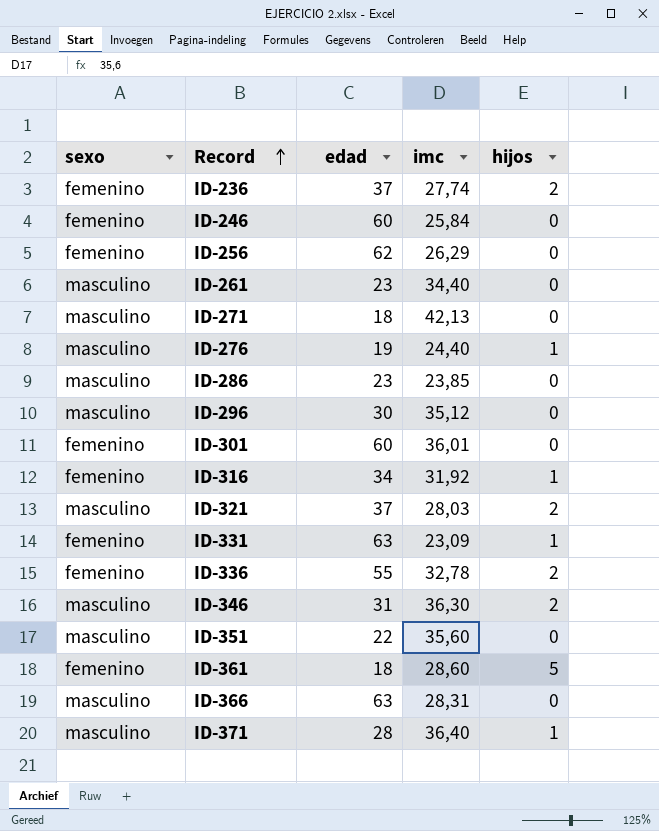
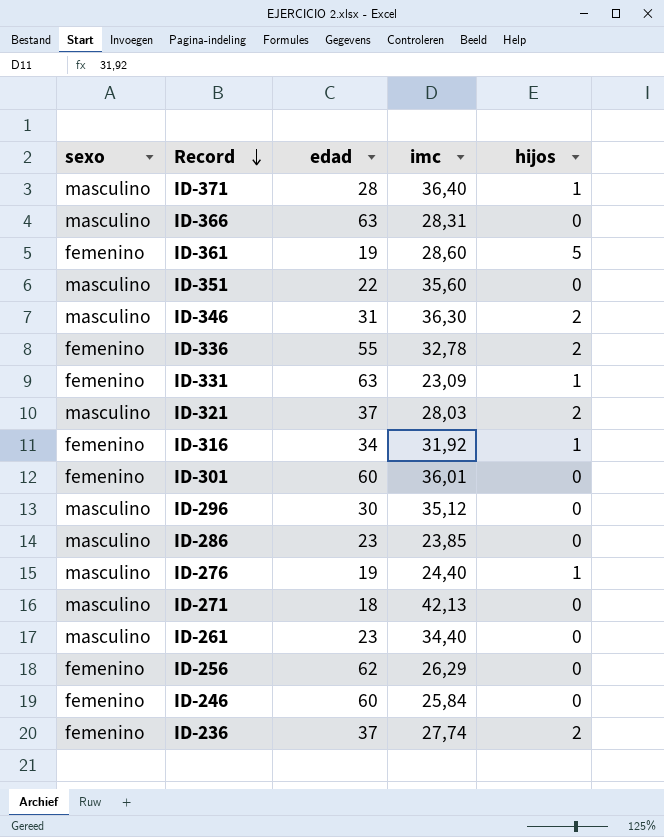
row order: Record ascending -> Record descending
ID-361 | edad: 18 -> 19

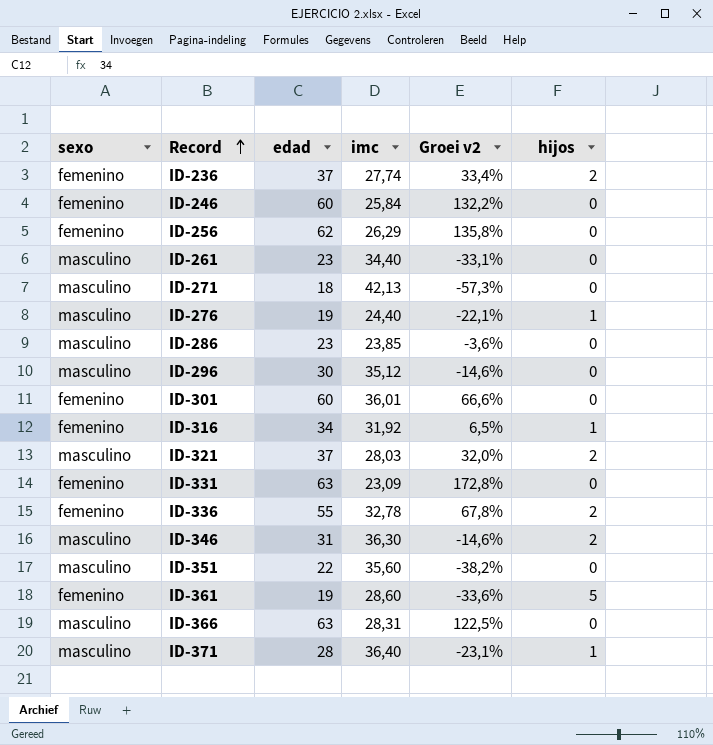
row order: Record descending -> Record ascending
column Groei v2 | formula: none -> ([edad] - [imc]) / [imc]
ID-331 | hijos: 1 -> 0

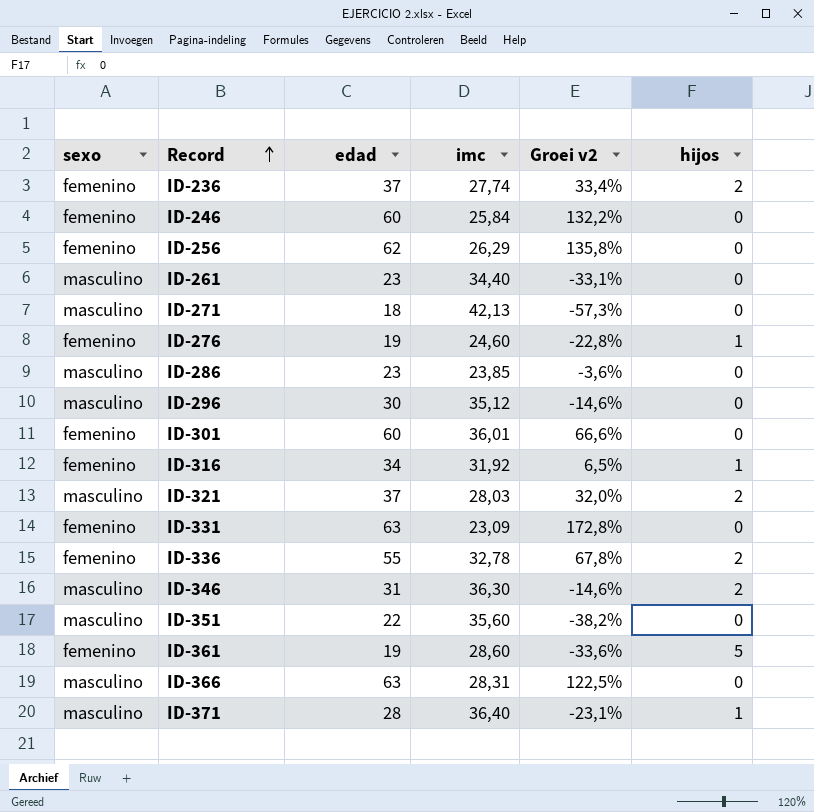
ID-276 | sexo: masculino -> femenino
ID-276 | imc: 24,40 -> 24,60
ID-276 | Groei v2: -22,1% -> -22,8%

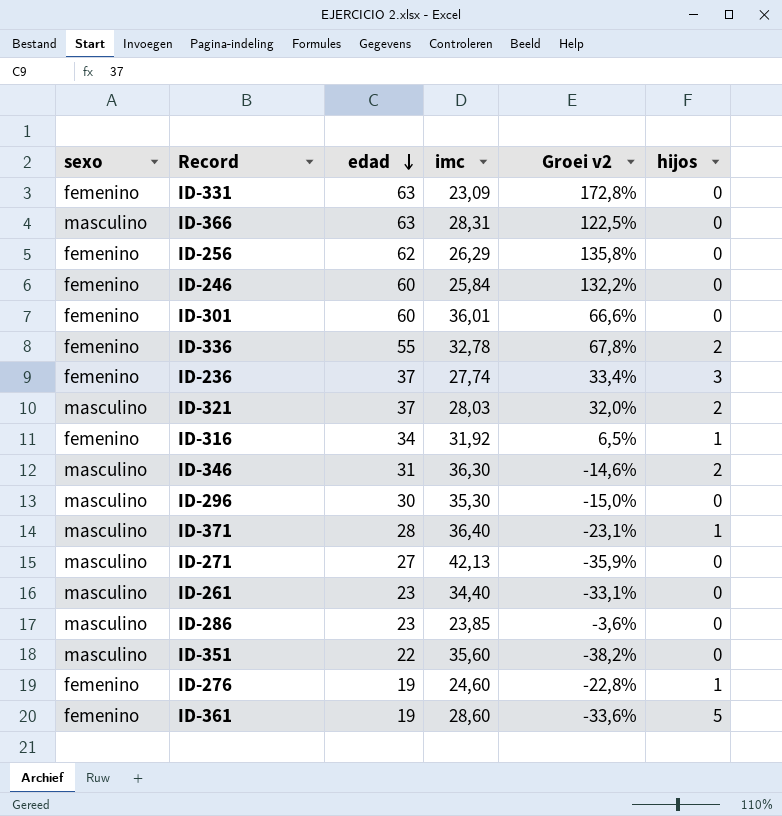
row order: Record ascending -> edad descending
ID-236 | hijos: 2 -> 3
ID-296 | imc: 35,12 -> 35,30
ID-296 | Groei v2: -14,6% -> -15,0%
ID-271 | edad: 18 -> 27
ID-271 | Groei v2: -57,3% -> -35,9%

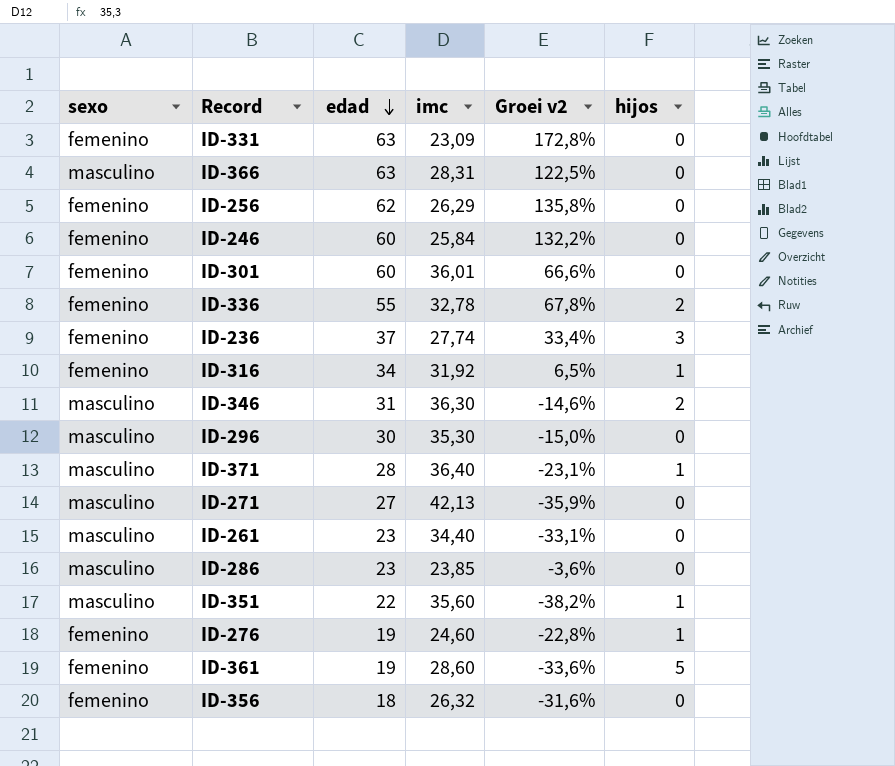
row ID-321: masculino | 37 | 28,03 | 32,0% | 2 -> none
ID-351 | hijos: 0 -> 1
row ID-356: none -> femenino | 18 | 26,32 | -31,6% | 0

